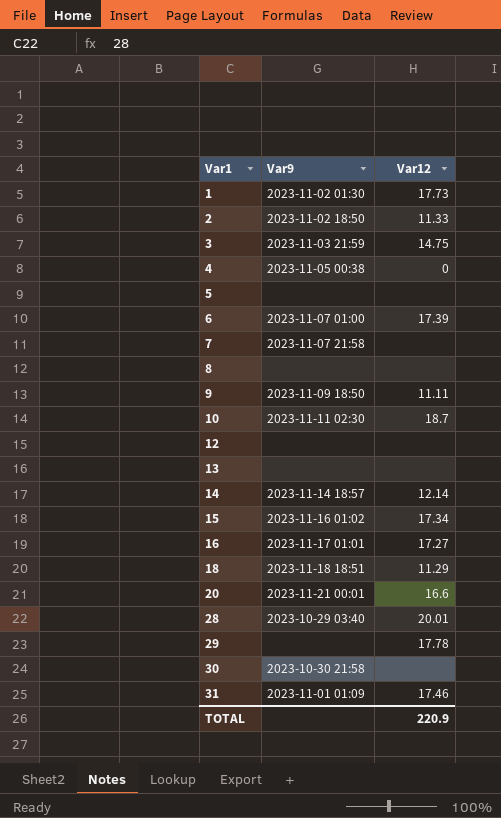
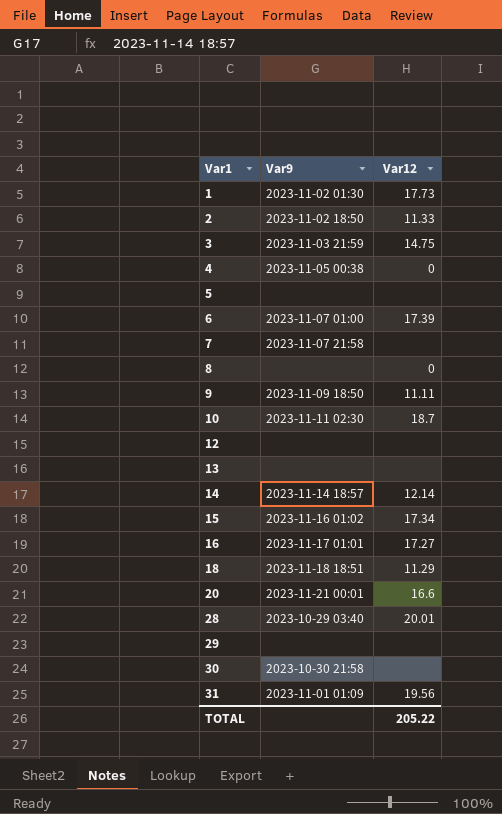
8 | Var12: none -> 0
29 | Var12: 17.78 -> none
31 | Var12: 17.46 -> 19.56
TOTAL | Var12: 220.9 -> 205.22

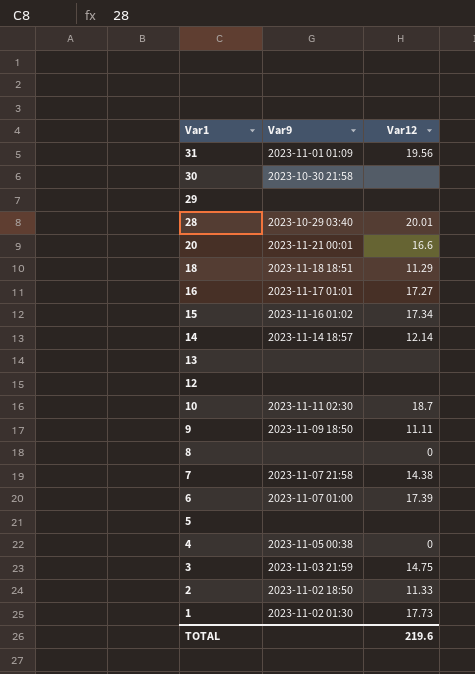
row order: Var1 ascending -> Var1 descending
7 | Var12: none -> 14.38
TOTAL | Var12: 205.22 -> 219.6

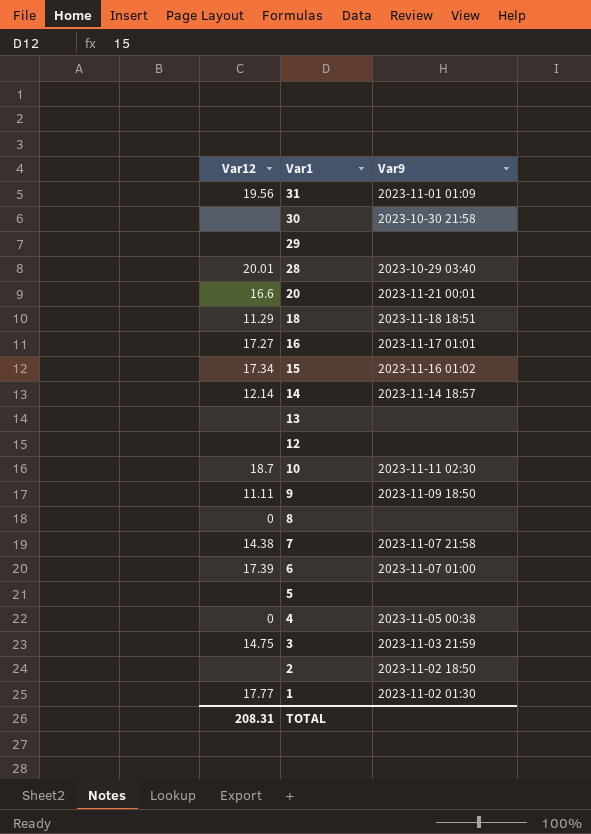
column Var12 | position: 3 -> 1
2 | Var12: 11.33 -> none
1 | Var12: 17.73 -> 17.77
TOTAL | Var12: 219.6 -> 208.31

